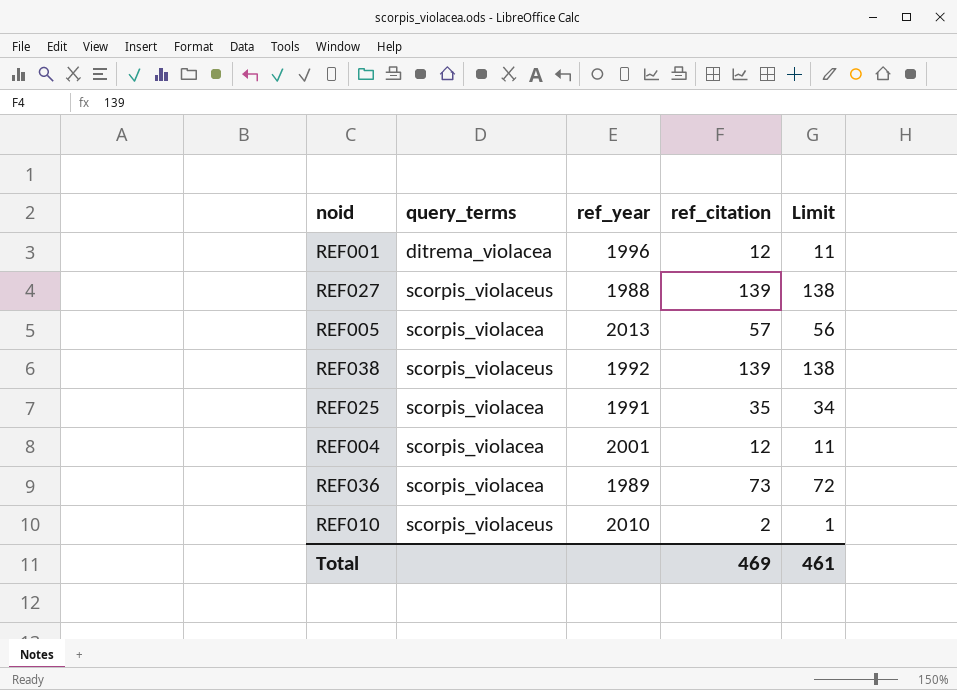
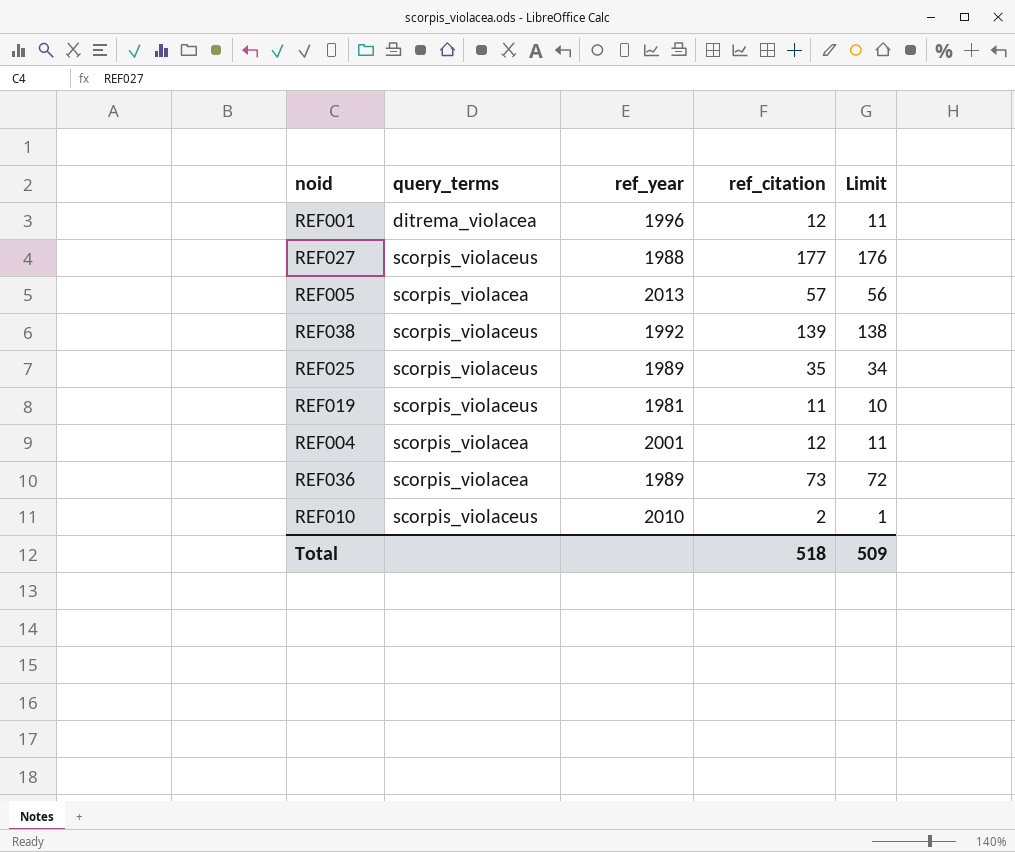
REF027 | ref_citation: 139 -> 177
REF027 | Limit: 138 -> 176
REF025 | query_terms: scorpis_violacea -> scorpis_violaceus
REF025 | ref_year: 1991 -> 1989
row REF019: none -> scorpis_violaceus | 1981 | 11 | 10
Total | ref_citation: 469 -> 518
Total | Limit: 461 -> 509

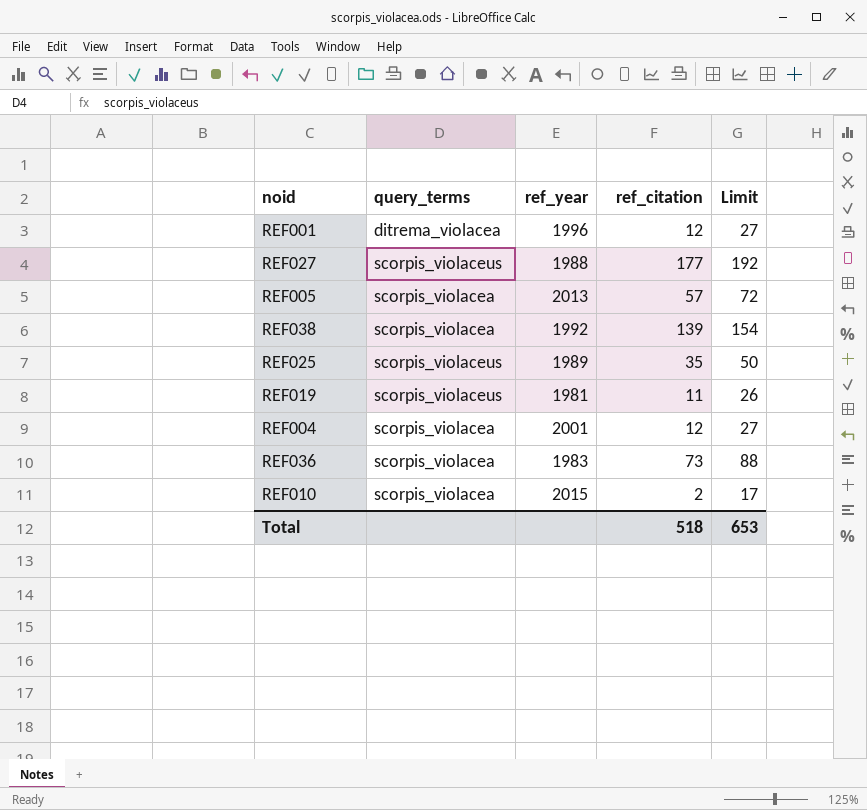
column Limit | formula: [ref_citation] - 1 -> [ref_citation] + 15
REF038 | query_terms: scorpis_violaceus -> scorpis_violacea
REF036 | ref_year: 1989 -> 1983
REF010 | query_terms: scorpis_violaceus -> scorpis_violacea
REF010 | ref_year: 2010 -> 2015
Total | Limit: 509 -> 653

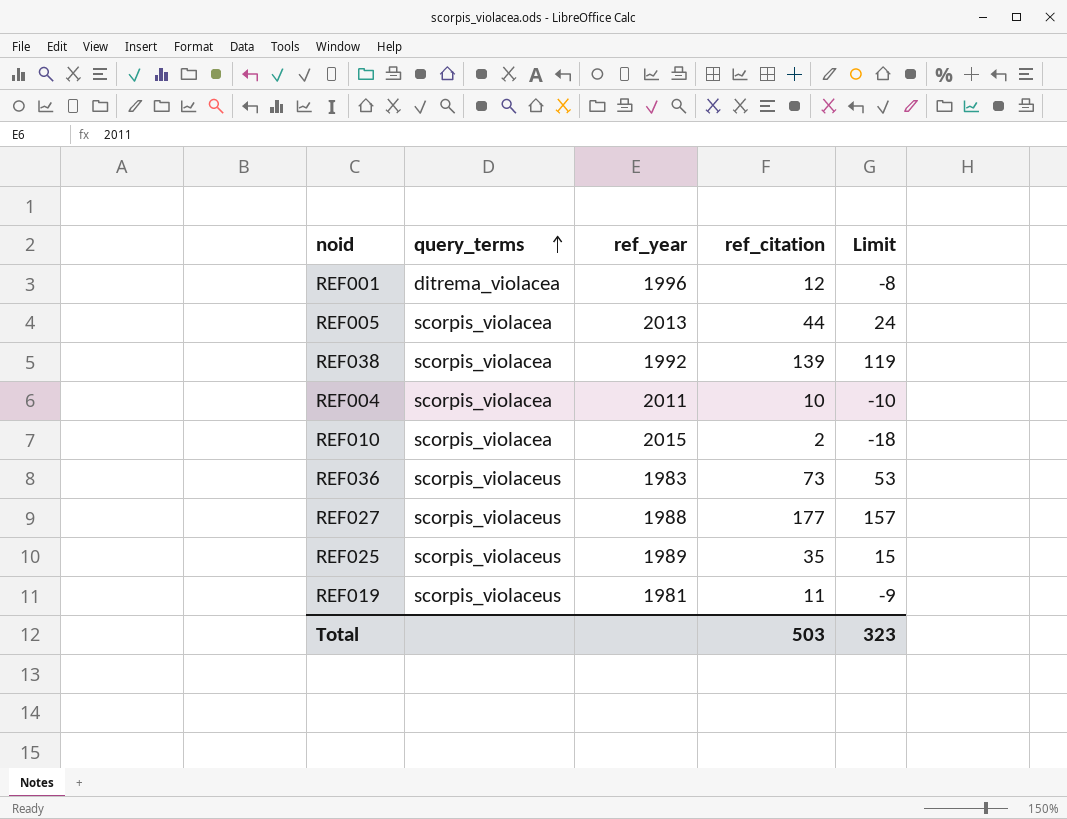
row order: none -> query_terms ascending
column Limit | formula: [ref_citation] + 15 -> [ref_citation] - 20
REF005 | ref_citation: 57 -> 44
REF004 | ref_year: 2001 -> 2011
REF004 | ref_citation: 12 -> 10
REF036 | query_terms: scorpis_violacea -> scorpis_violaceus
Total | ref_citation: 518 -> 503
Total | Limit: 653 -> 323

